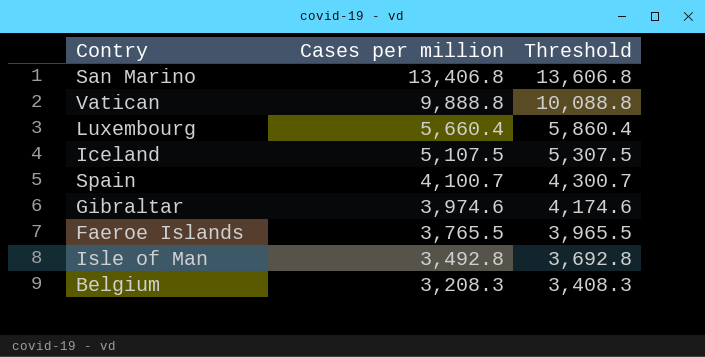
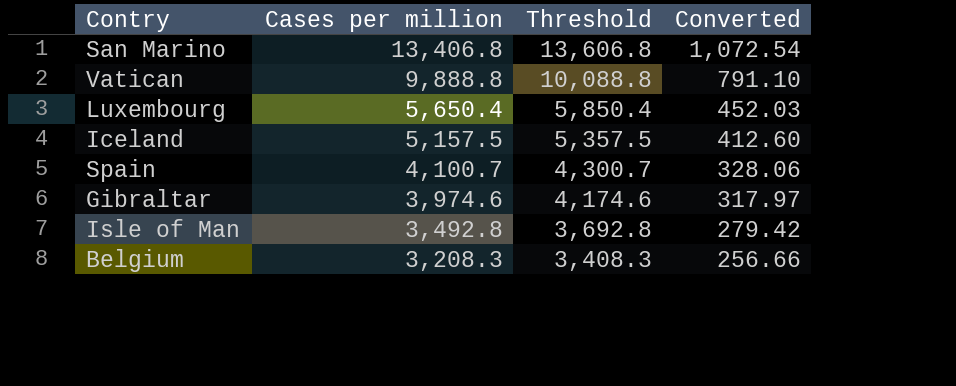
column Converted | formula: none -> [Cases per million] * 0.08
row Faeroe Islands: 3,765.5 | 3,965.5 -> none
Luxembourg | Cases per million: 5,660.4 -> 5,650.4
Luxembourg | Threshold: 5,860.4 -> 5,850.4
Iceland | Cases per million: 5,107.5 -> 5,157.5
Iceland | Threshold: 5,307.5 -> 5,357.5

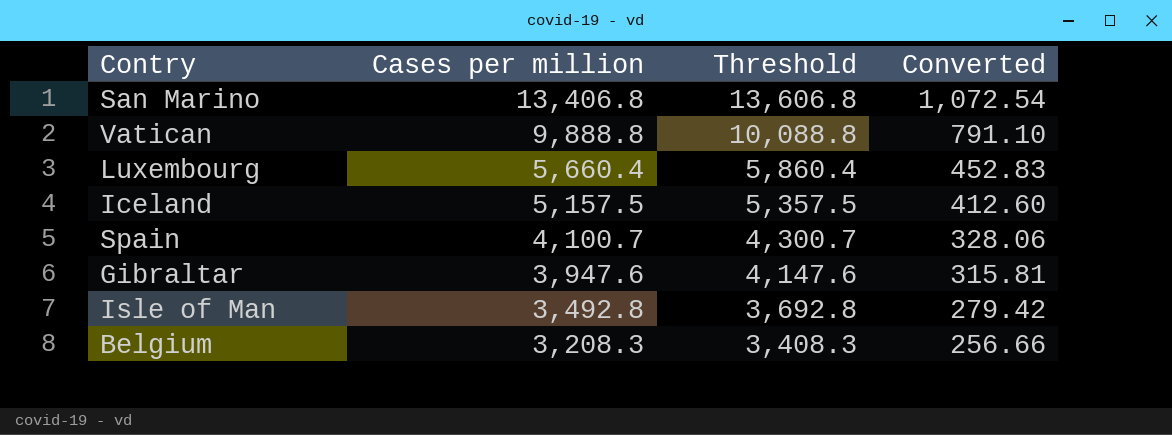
Luxembourg | Cases per million: 5,650.4 -> 5,660.4
Luxembourg | Threshold: 5,850.4 -> 5,860.4
Luxembourg | Converted: 452.03 -> 452.83
Gibraltar | Cases per million: 3,974.6 -> 3,947.6
Gibraltar | Threshold: 4,174.6 -> 4,147.6
Gibraltar | Converted: 317.97 -> 315.81

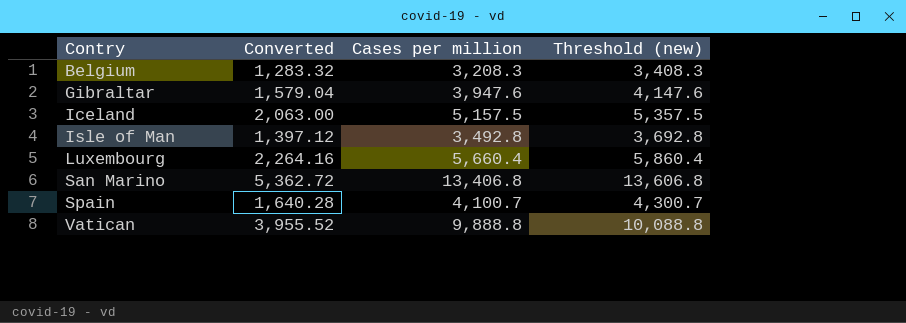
row order: Cases per million descending -> Contry ascending
column Converted | formula: [Cases per million] * 0.08 -> [Cases per million] * 0.4
column Converted | position: 4 -> 2
column name: Threshold -> Threshold (new)

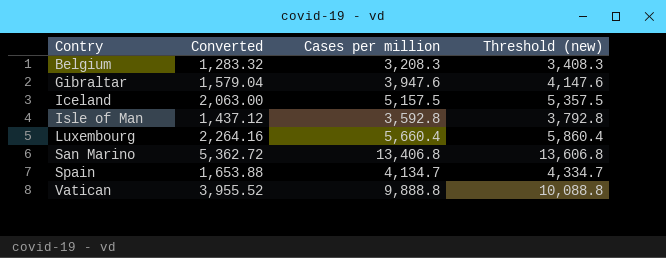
Isle of Man | Converted: 1,397.12 -> 1,437.12
Isle of Man | Cases per million: 3,492.8 -> 3,592.8
Isle of Man | Threshold (new): 3,692.8 -> 3,792.8
Spain | Converted: 1,640.28 -> 1,653.88
Spain | Cases per million: 4,100.7 -> 4,134.7
Spain | Threshold (new): 4,300.7 -> 4,334.7

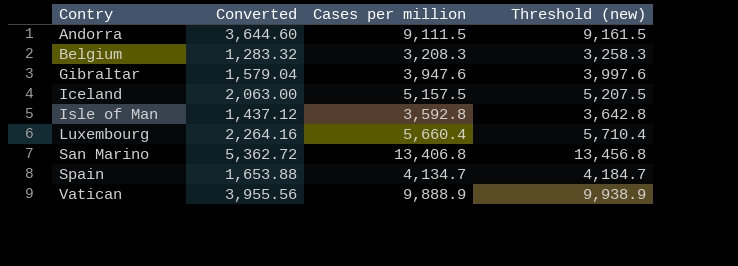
column Threshold (new) | formula: [Cases per million] + 200 -> [Cases per million] + 50
row Andorra: none -> 3,644.60 | 9,111.5 | 9,161.5
Vatican | Converted: 3,955.52 -> 3,955.56
Vatican | Cases per million: 9,888.8 -> 9,888.9

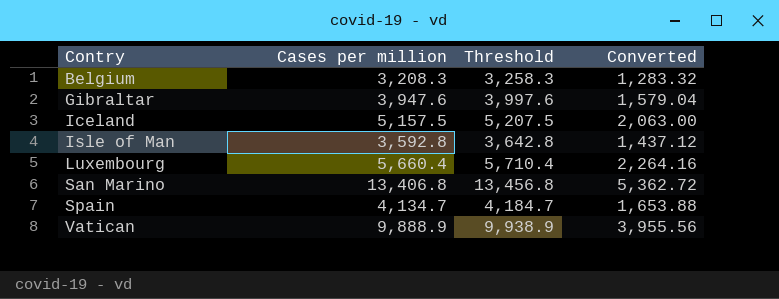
column name: Threshold (new) -> Threshold
column Converted | position: 2 -> 4
row Andorra: 3,644.60 | 9,111.5 | 9,161.5 -> none

